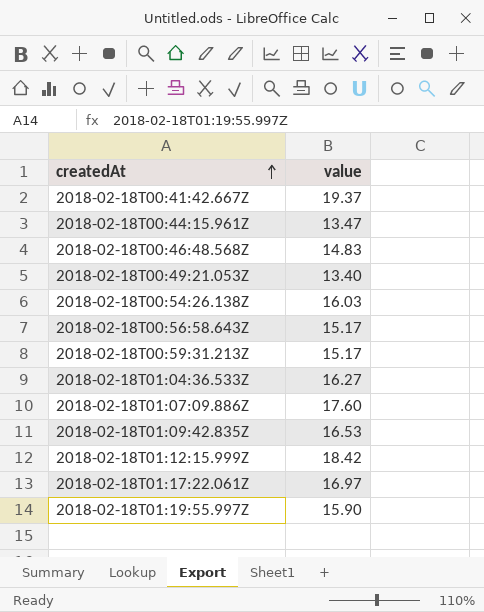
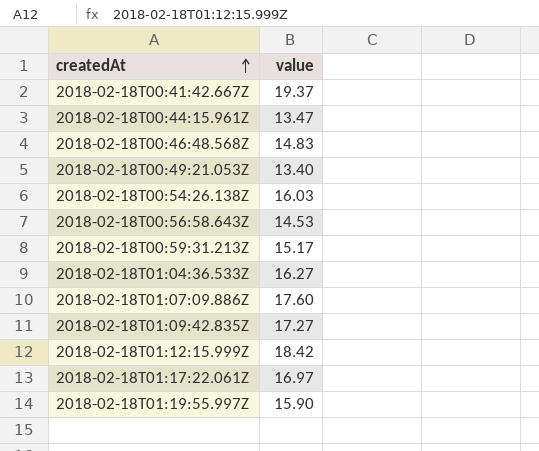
2018-02-18T00:56:58.643Z | value: 15.17 -> 14.53
2018-02-18T01:09:42.835Z | value: 16.53 -> 17.27

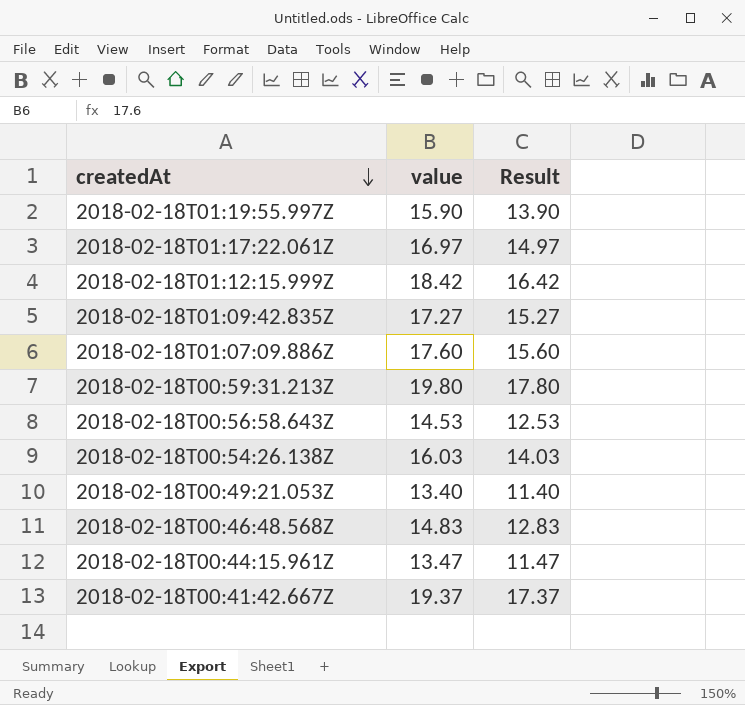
row order: createdAt ascending -> createdAt descending
column Result | formula: none -> [value] - 2
row 2018-02-18T01:04:36.533Z: 16.27 -> none
2018-02-18T00:59:31.213Z | value: 15.17 -> 19.80

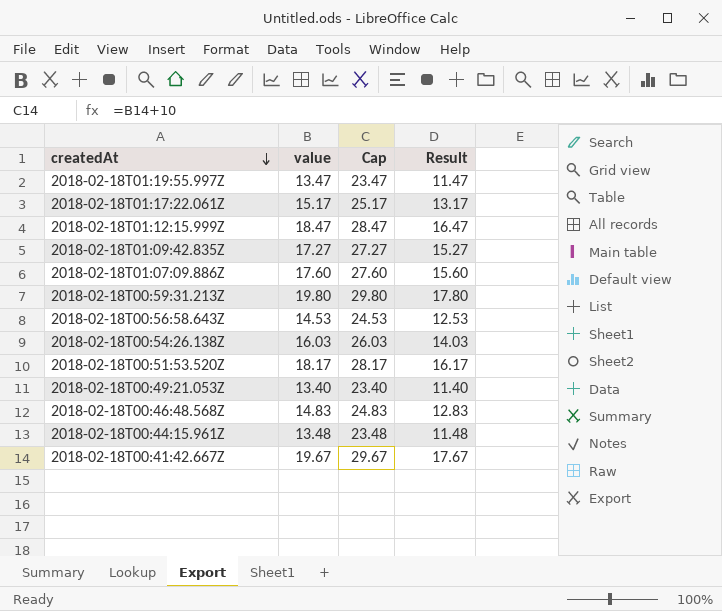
column Cap | formula: none -> [value] + 10
2018-02-18T01:19:55.997Z | value: 15.90 -> 13.47
2018-02-18T01:19:55.997Z | Result: 13.90 -> 11.47
2018-02-18T01:17:22.061Z | value: 16.97 -> 15.17
2018-02-18T01:17:22.061Z | Result: 14.97 -> 13.17
2018-02-18T01:12:15.999Z | value: 18.42 -> 18.47
2018-02-18T01:12:15.999Z | Result: 16.42 -> 16.47
row 2018-02-18T00:51:53.520Z: none -> 18.17 | 28.17 | 16.17
2018-02-18T00:44:15.961Z | value: 13.47 -> 13.48
2018-02-18T00:44:15.961Z | Result: 11.47 -> 11.48
2018-02-18T00:41:42.667Z | value: 19.37 -> 19.67
2018-02-18T00:41:42.667Z | Result: 17.37 -> 17.67

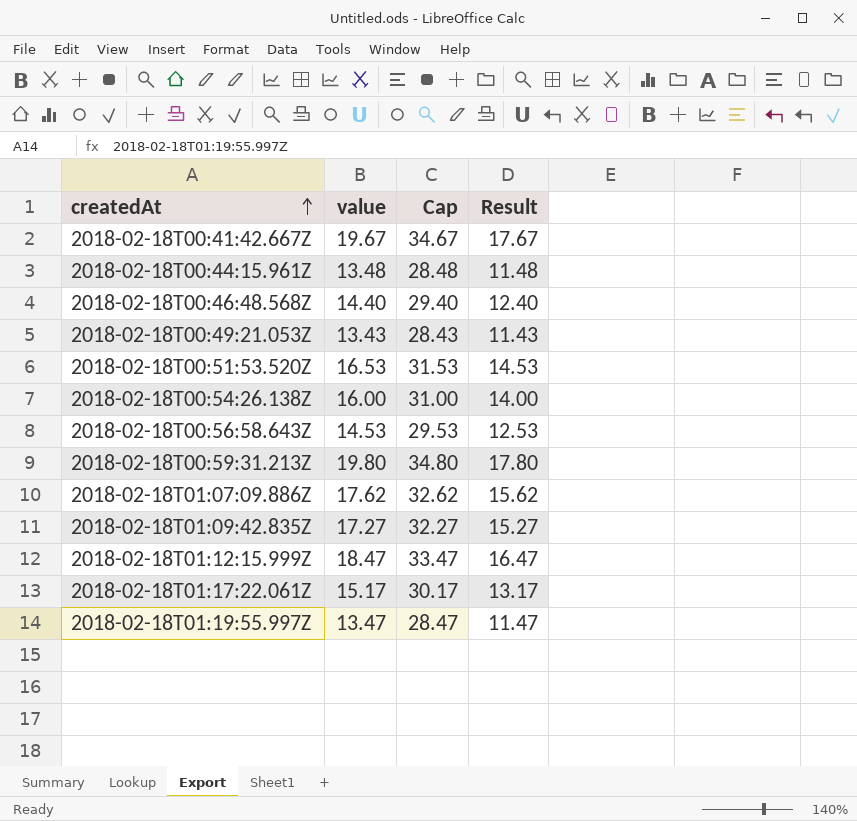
row order: createdAt descending -> createdAt ascending
column Cap | formula: [value] + 10 -> [value] + 15
2018-02-18T00:46:48.568Z | value: 14.83 -> 14.40
2018-02-18T00:46:48.568Z | Result: 12.83 -> 12.40
2018-02-18T00:49:21.053Z | value: 13.40 -> 13.43
2018-02-18T00:49:21.053Z | Result: 11.40 -> 11.43
2018-02-18T00:51:53.520Z | value: 18.17 -> 16.53
2018-02-18T00:51:53.520Z | Result: 16.17 -> 14.53
2018-02-18T00:54:26.138Z | value: 16.03 -> 16.00
2018-02-18T00:54:26.138Z | Result: 14.03 -> 14.00
2018-02-18T01:07:09.886Z | value: 17.60 -> 17.62
2018-02-18T01:07:09.886Z | Result: 15.60 -> 15.62

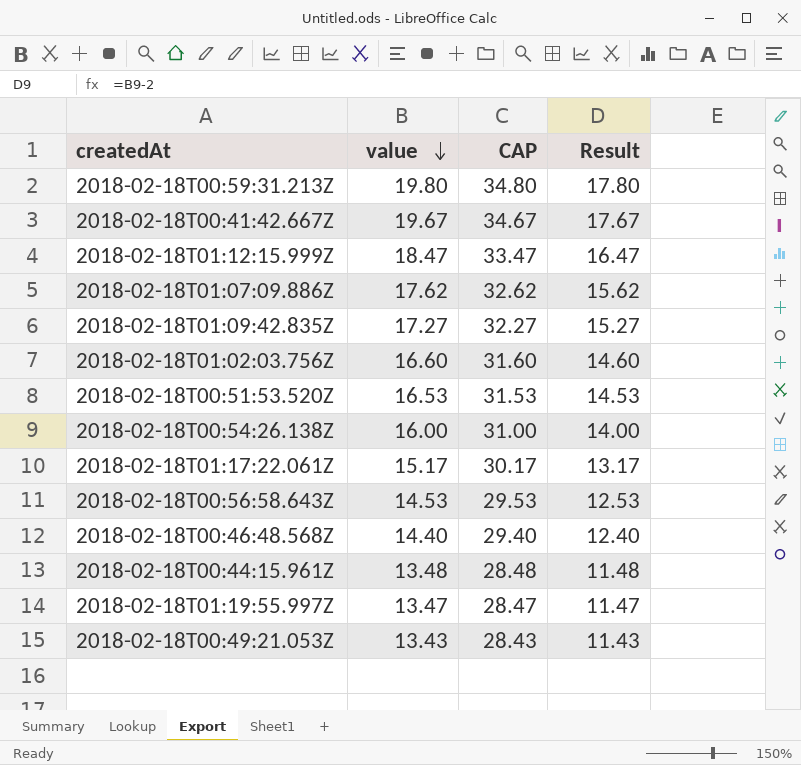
row order: createdAt ascending -> value descending
column name: Cap -> CAP
row 2018-02-18T01:02:03.756Z: none -> 16.60 | 31.60 | 14.60

